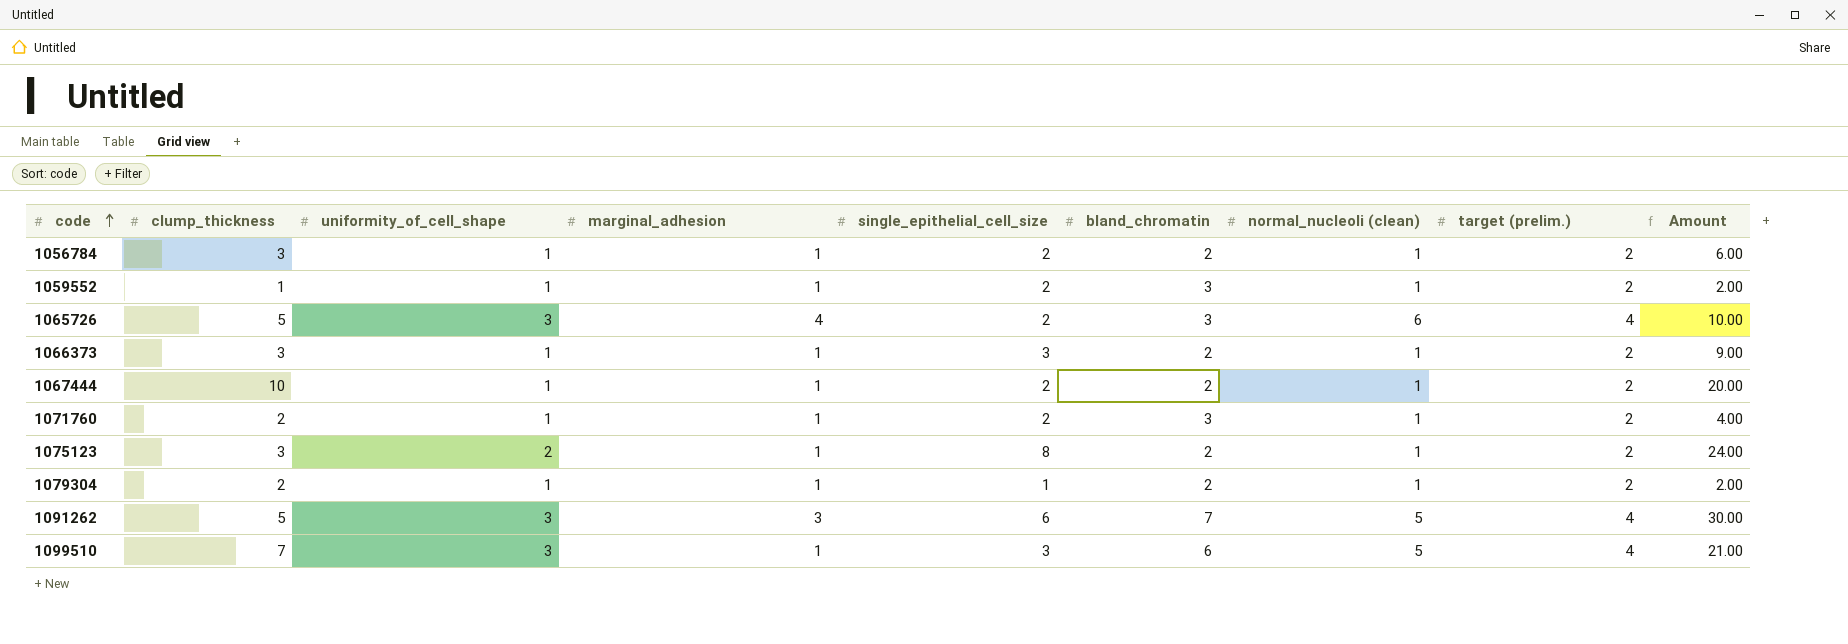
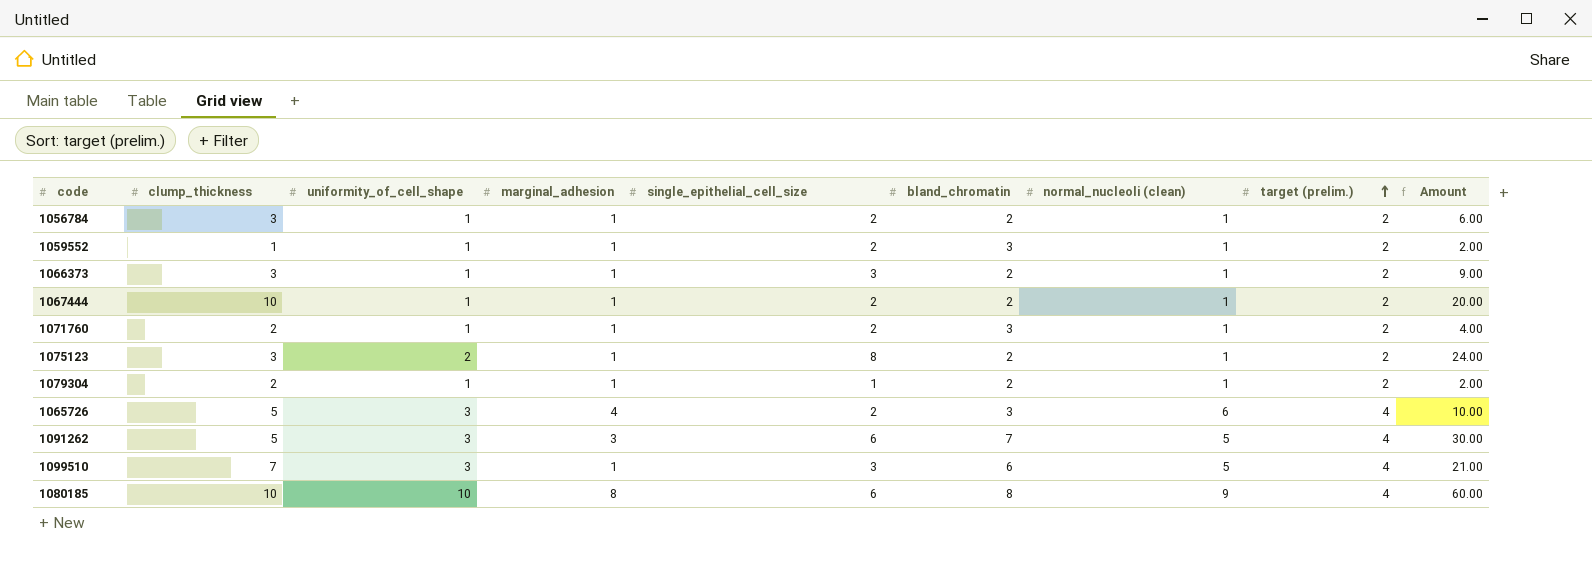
row order: code ascending -> target (prelim.) ascending
row 1080185: none -> 10 | 10 | 8 | 6 | 8 | 9 | 4 | 60.00

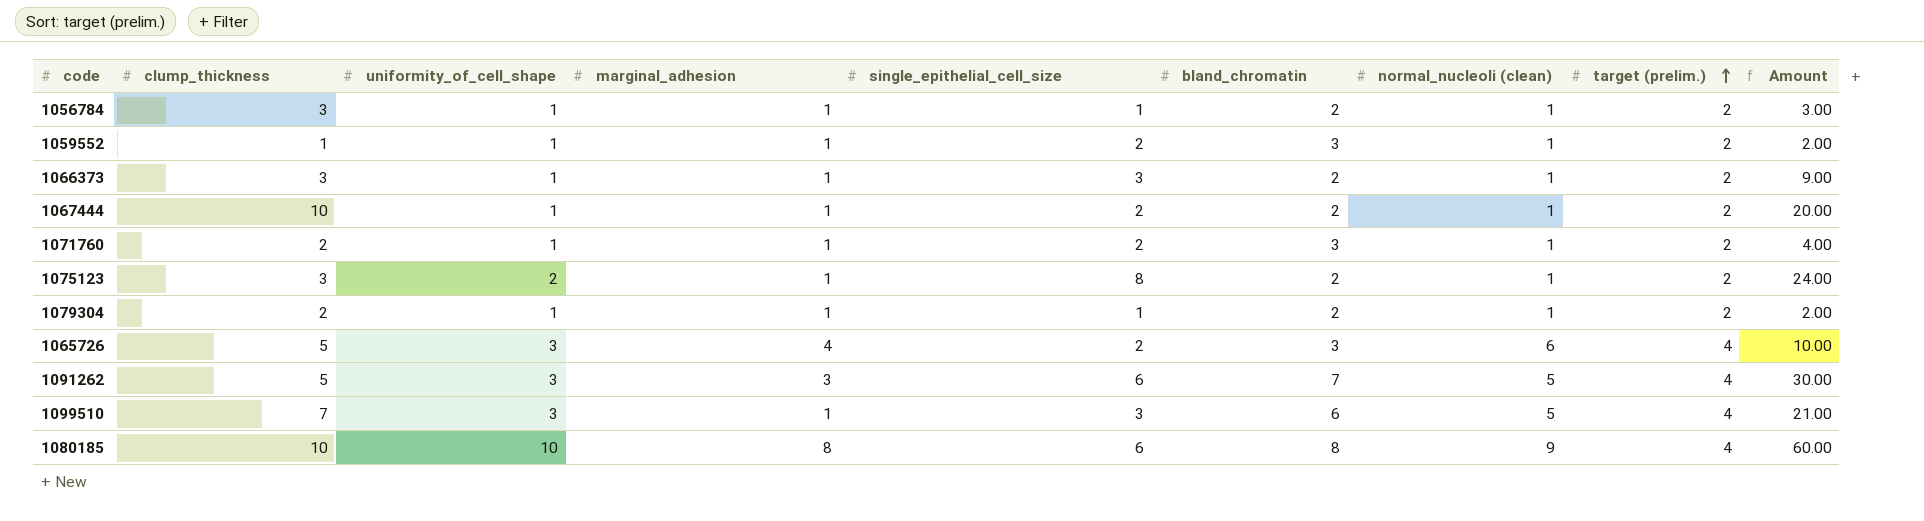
1056784 | single_epithelial_cell_size: 2 -> 1
1056784 | Amount: 6.00 -> 3.00

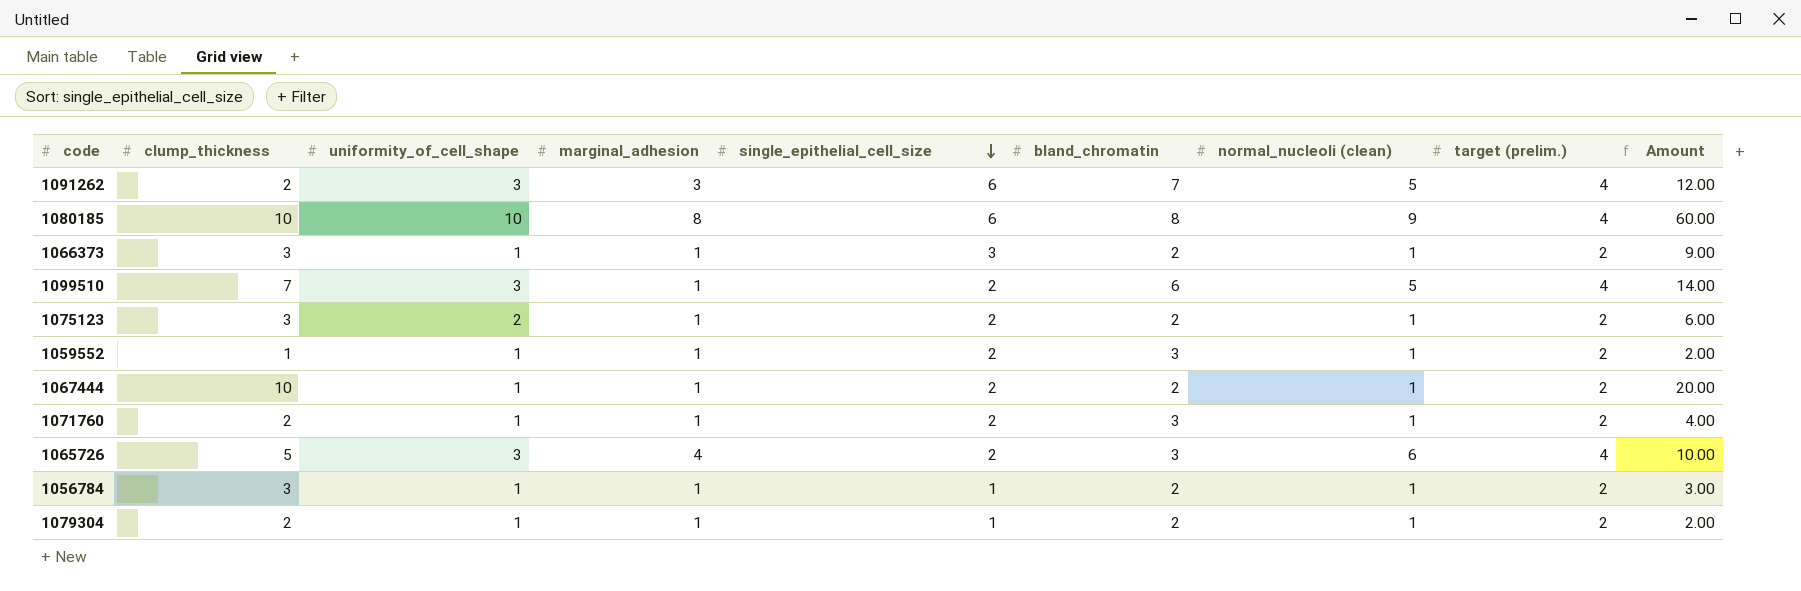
row order: target (prelim.) ascending -> single_epithelial_cell_size descending
1091262 | clump_thickness: 5 -> 2
1091262 | Amount: 30.00 -> 12.00
1099510 | single_epithelial_cell_size: 3 -> 2
1099510 | Amount: 21.00 -> 14.00
1075123 | single_epithelial_cell_size: 8 -> 2
1075123 | Amount: 24.00 -> 6.00

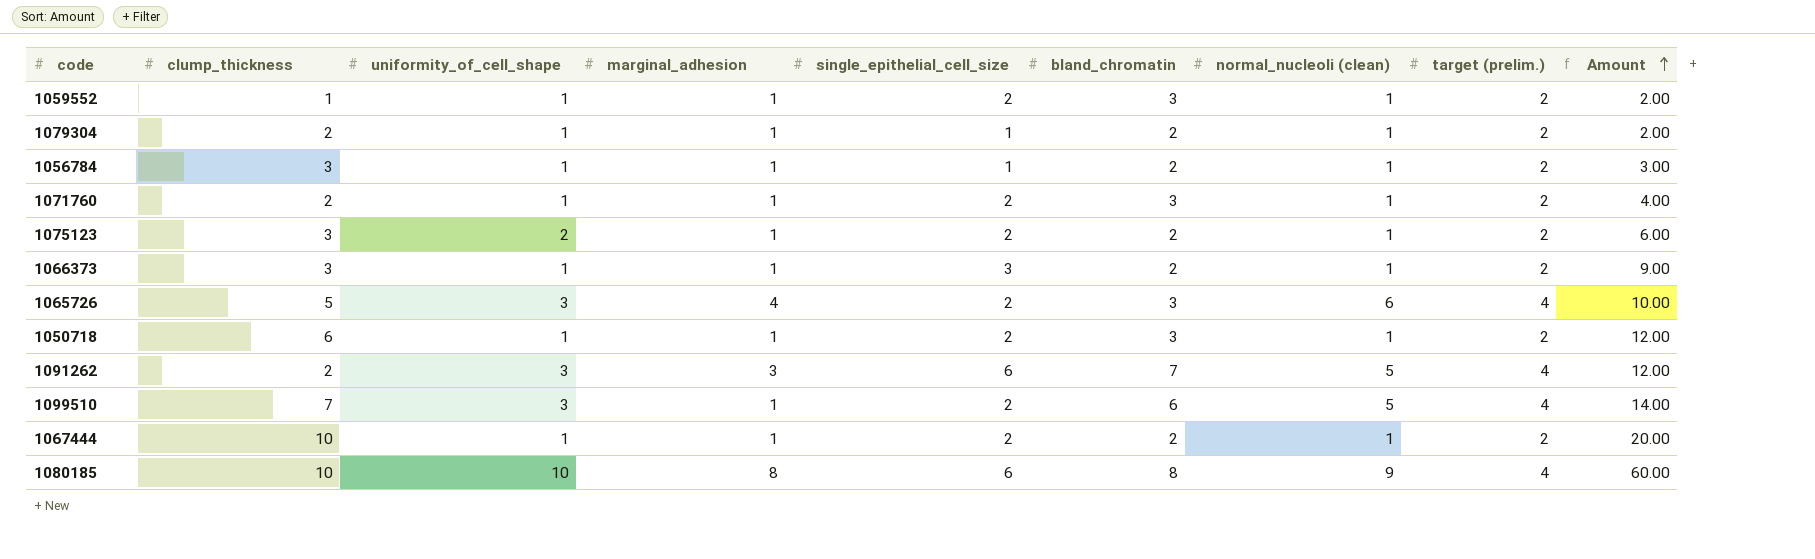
row order: single_epithelial_cell_size descending -> Amount ascending
row 1050718: none -> 6 | 1 | 1 | 2 | 3 | 1 | 2 | 12.00

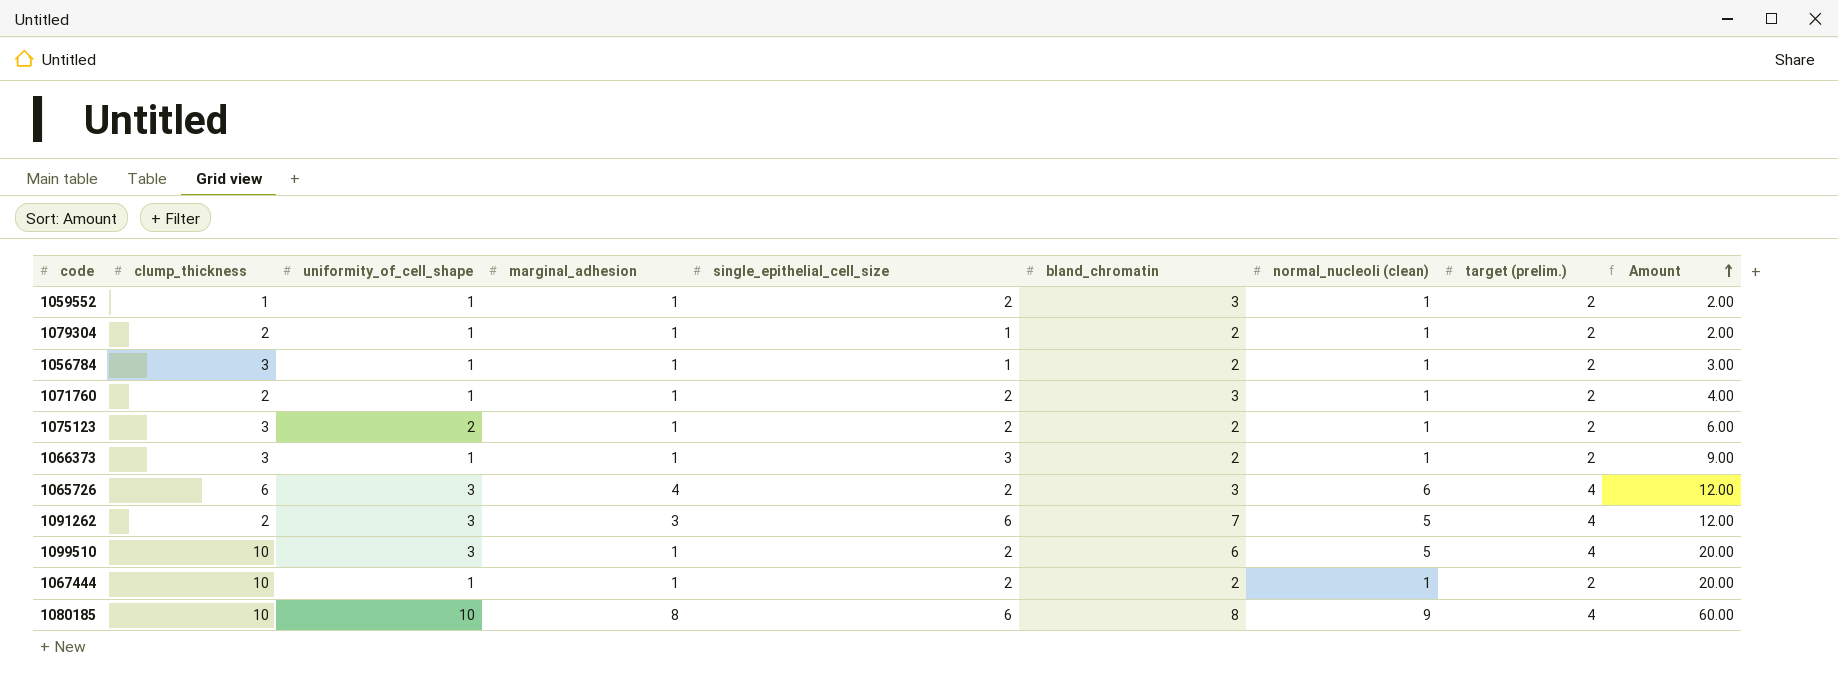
row 1050718: 6 | 1 | 1 | 2 | 3 | 1 | 2 | 12.00 -> none
1065726 | clump_thickness: 5 -> 6
1065726 | Amount: 10.00 -> 12.00
1099510 | clump_thickness: 7 -> 10
1099510 | Amount: 14.00 -> 20.00

